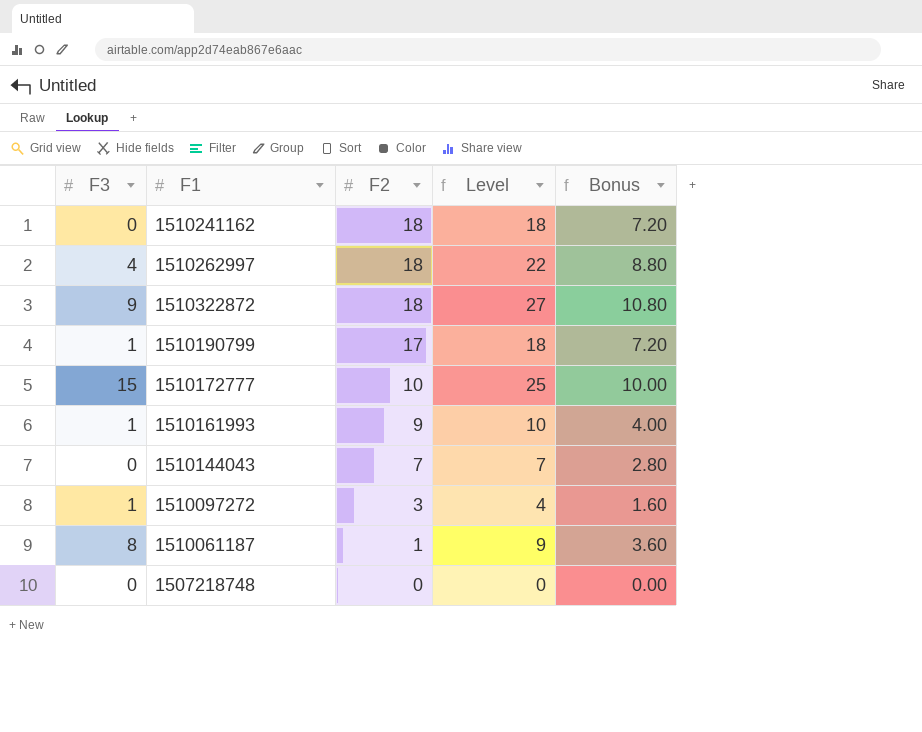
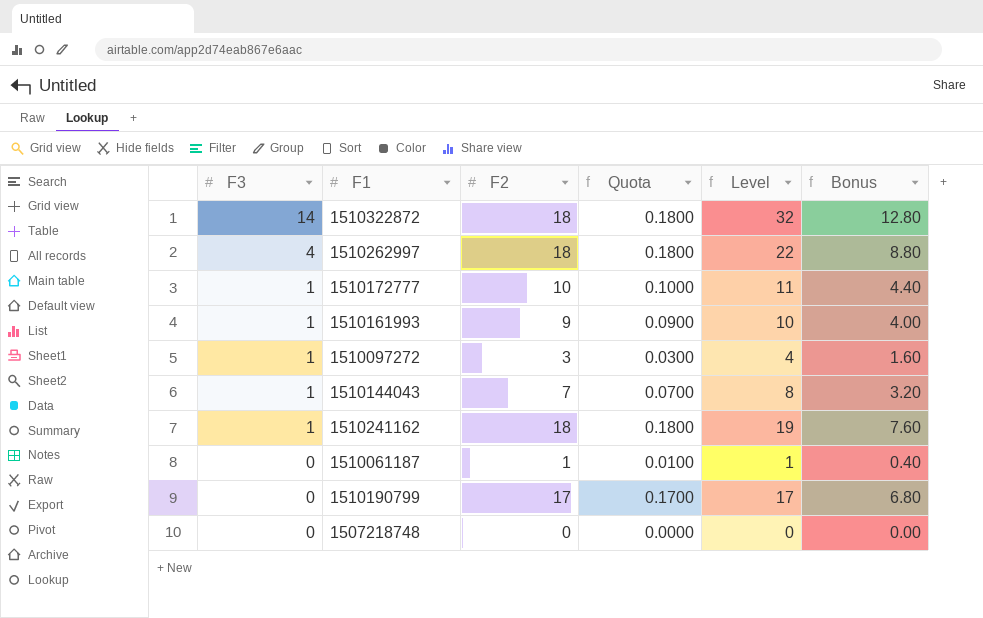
row order: F2 descending -> F3 descending
column Quota | formula: none -> [F2] * 0.01
1510322872 | F3: 9 -> 14
1510322872 | Level: 27 -> 32
1510322872 | Bonus: 10.80 -> 12.80
1510172777 | F3: 15 -> 1
1510172777 | Level: 25 -> 11
1510172777 | Bonus: 10.00 -> 4.40
1510144043 | F3: 0 -> 1
1510144043 | Level: 7 -> 8
1510144043 | Bonus: 2.80 -> 3.20
1510241162 | F3: 0 -> 1
1510241162 | Level: 18 -> 19
1510241162 | Bonus: 7.20 -> 7.60
1510061187 | F3: 8 -> 0
1510061187 | Level: 9 -> 1
1510061187 | Bonus: 3.60 -> 0.40
1510190799 | F3: 1 -> 0
1510190799 | Level: 18 -> 17
1510190799 | Bonus: 7.20 -> 6.80

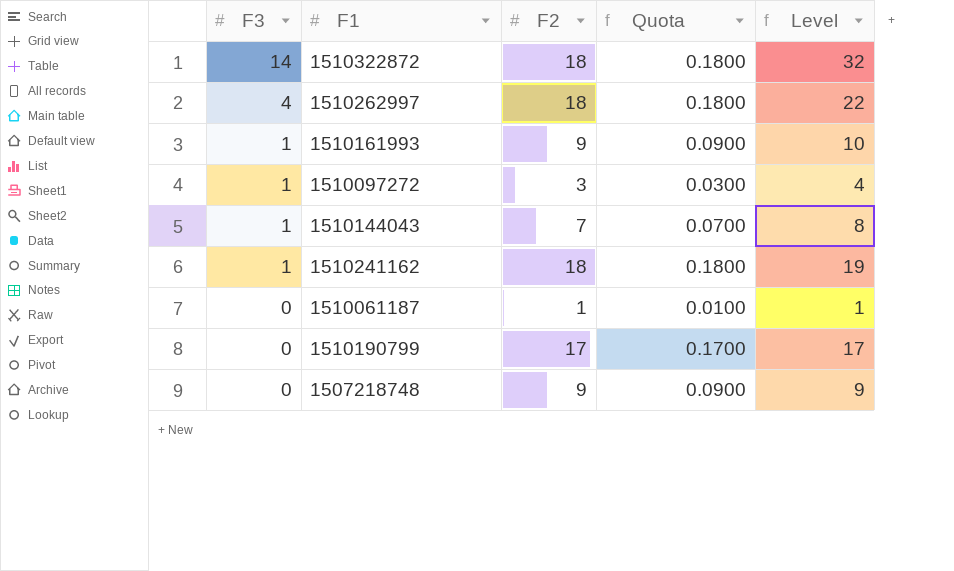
column Bonus | formula: [Level] * 0.4 -> none
row 1510172777: 1 | 10 | 0.1000 | 11 | 4.40 -> none
1507218748 | F2: 0 -> 9
1507218748 | Quota: 0.0000 -> 0.0900
1507218748 | Level: 0 -> 9

